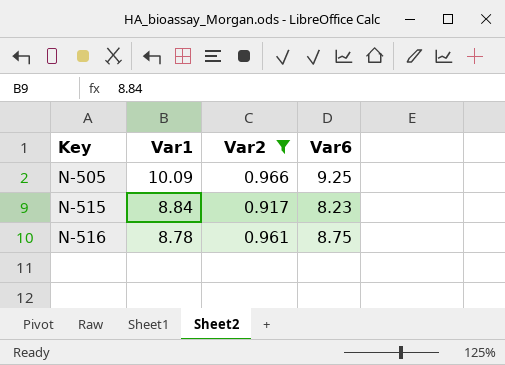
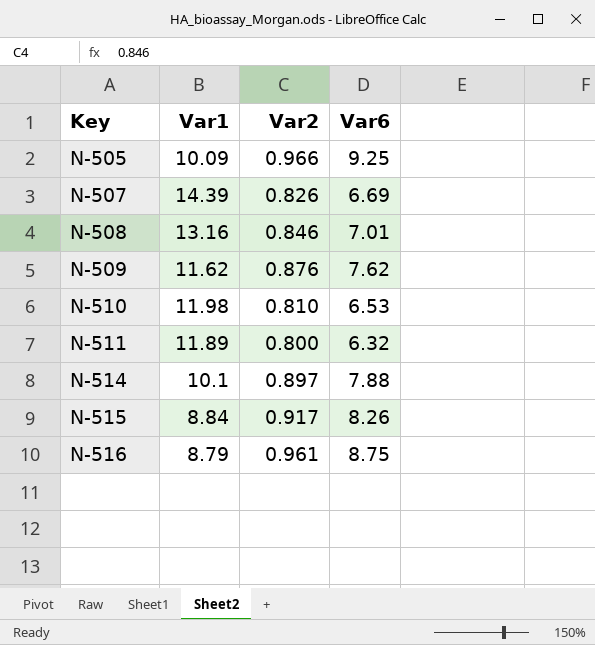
filter: Var2 >= 0.917 -> none
N-515 | Var6: 8.23 -> 8.26
N-516 | Var1: 8.78 -> 8.79

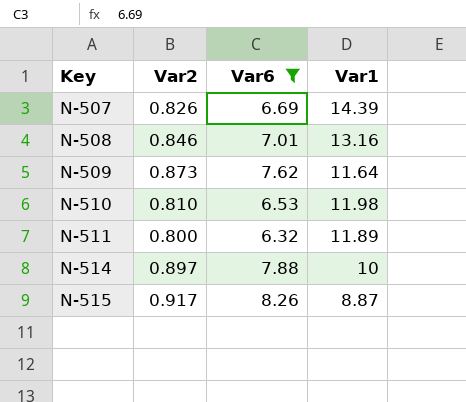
filter: none -> Var6 <= 8.26
column Var1 | position: 2 -> 4
N-509 | Var2: 0.876 -> 0.873
N-509 | Var1: 11.62 -> 11.64
N-514 | Var1: 10.1 -> 10
N-515 | Var1: 8.84 -> 8.87

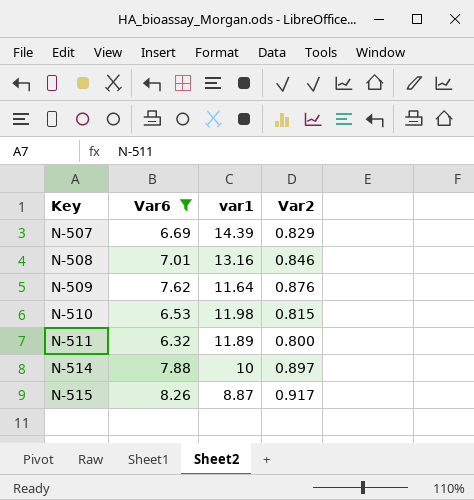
column name: Var1 -> var1
column Var2 | position: 2 -> 4
N-507 | Var2: 0.826 -> 0.829
N-509 | Var2: 0.873 -> 0.876
N-510 | Var2: 0.810 -> 0.815

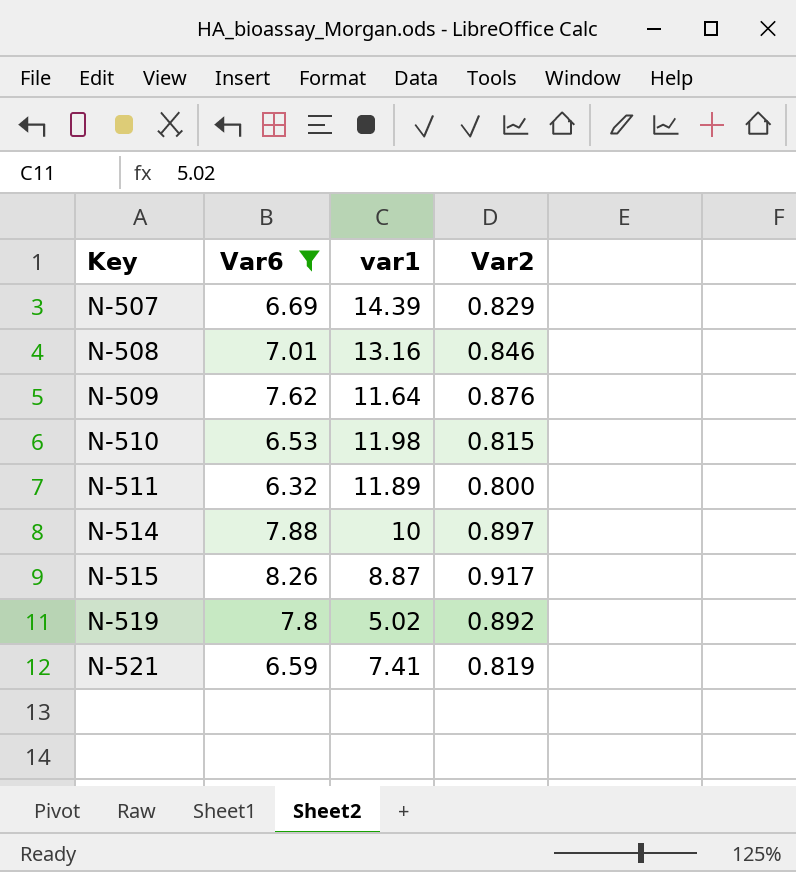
row N-519: none -> 7.8 | 5.02 | 0.892
row N-521: none -> 6.59 | 7.41 | 0.819

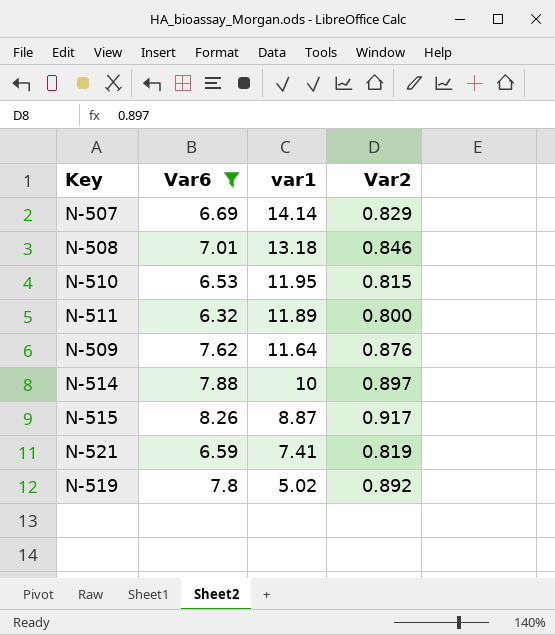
row order: Key ascending -> var1 descending
N-507 | var1: 14.39 -> 14.14
N-508 | var1: 13.16 -> 13.18
N-510 | var1: 11.98 -> 11.95

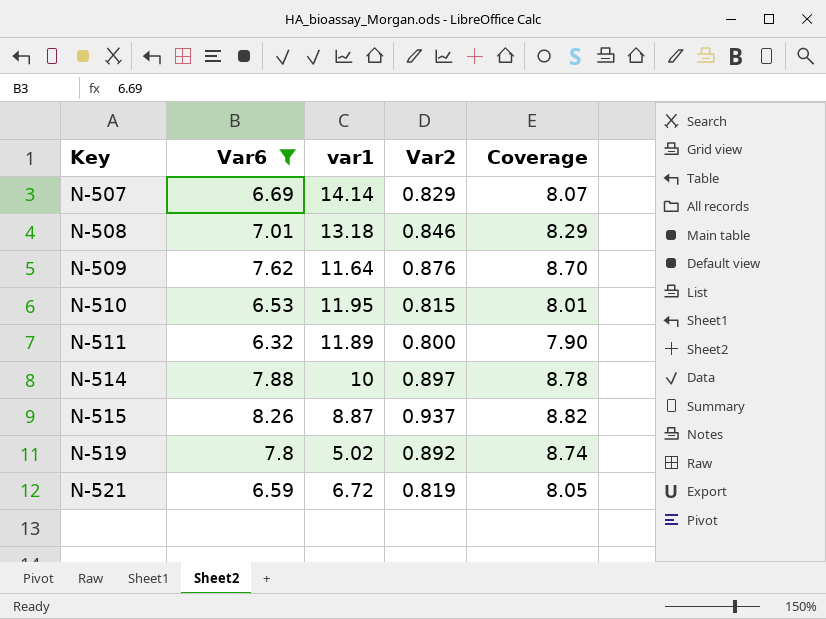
row order: var1 descending -> Key ascending
column Coverage | formula: none -> [Var6] / [Var2]
N-515 | Var2: 0.917 -> 0.937
N-521 | var1: 7.41 -> 6.72

